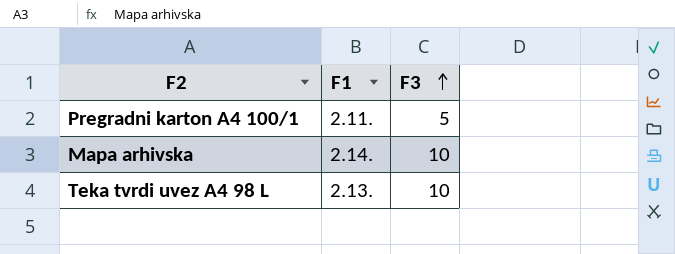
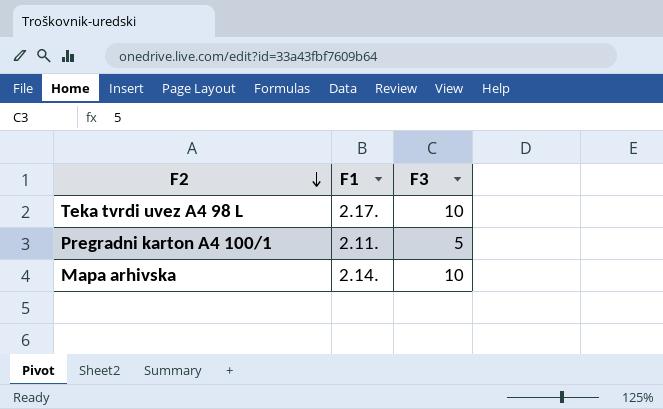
row order: F3 ascending -> F2 descending
Teka tvrdi uvez A4 98 L | F1: 2.13. -> 2.17.

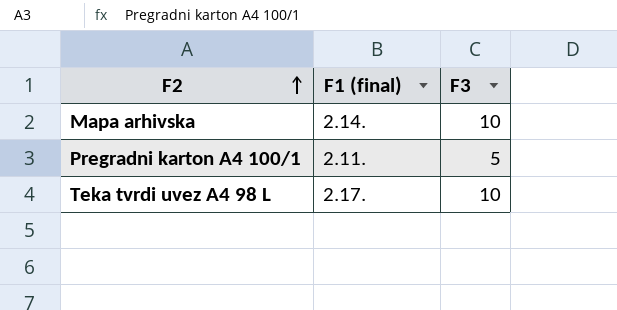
row order: F2 descending -> F2 ascending
column name: F1 -> F1 (final)

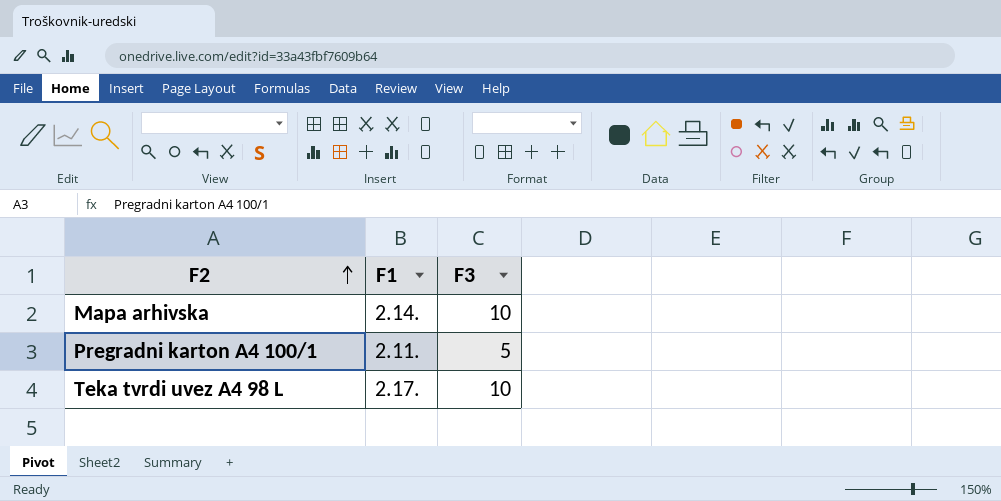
column name: F1 (final) -> F1

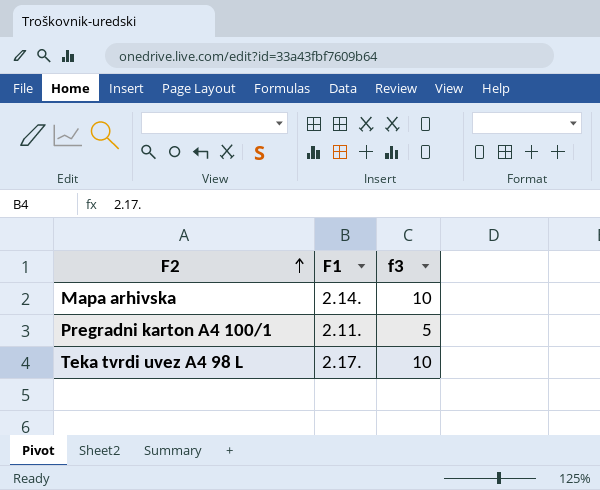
column name: F3 -> f3

